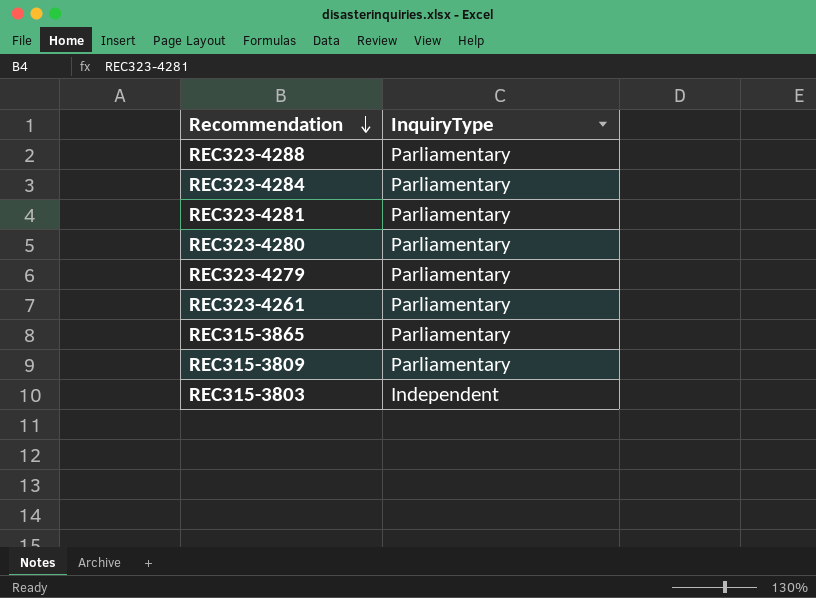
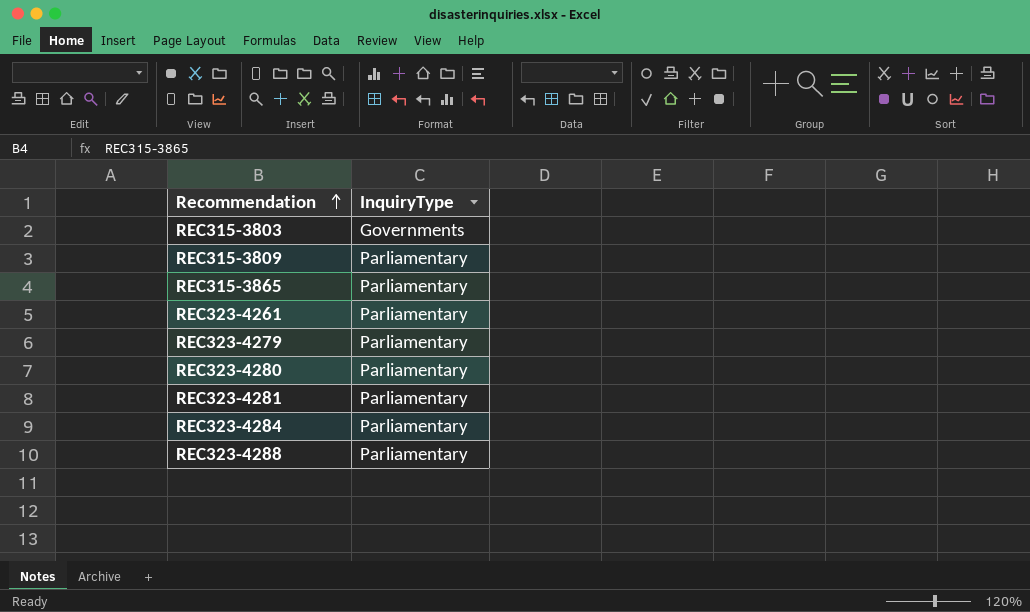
row order: Recommendation descending -> Recommendation ascending
REC315-3803 | InquiryType: Independent -> Governments

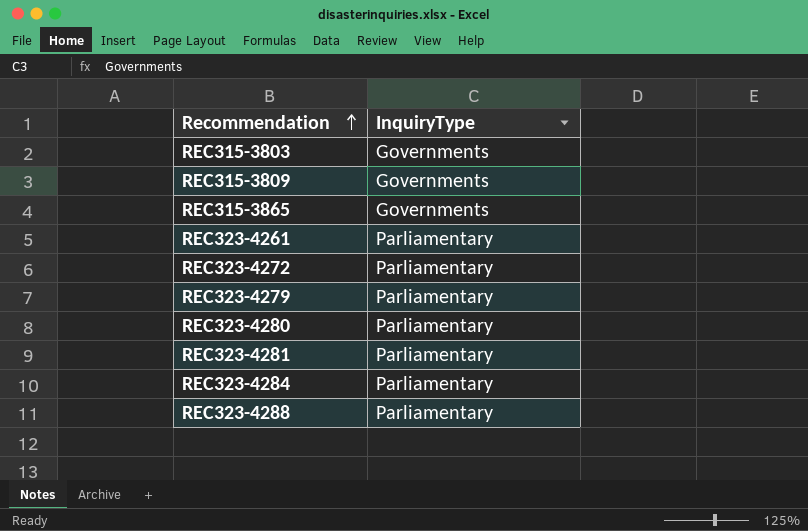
REC315-3809 | InquiryType: Parliamentary -> Governments
REC315-3865 | InquiryType: Parliamentary -> Governments
row REC323-4272: none -> Parliamentary

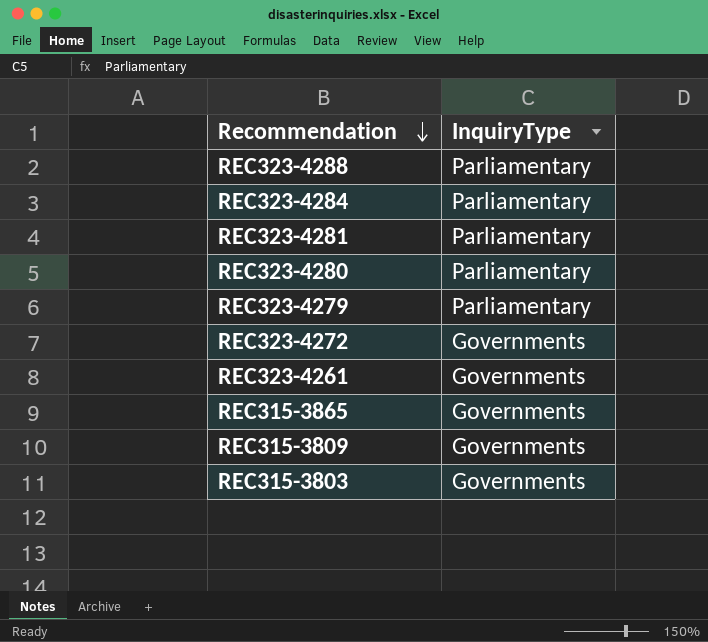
row order: Recommendation ascending -> Recommendation descending
REC323-4272 | InquiryType: Parliamentary -> Governments
REC323-4261 | InquiryType: Parliamentary -> Governments

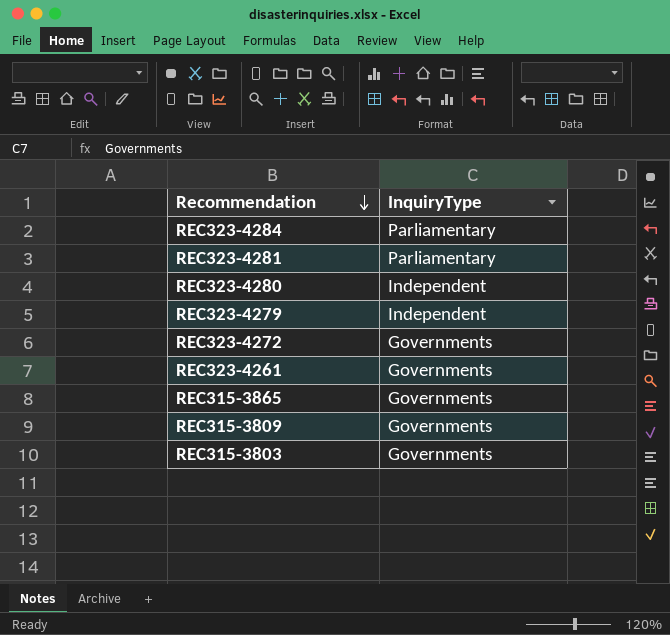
row REC323-4288: Parliamentary -> none
REC323-4280 | InquiryType: Parliamentary -> Independent
REC323-4279 | InquiryType: Parliamentary -> Independent

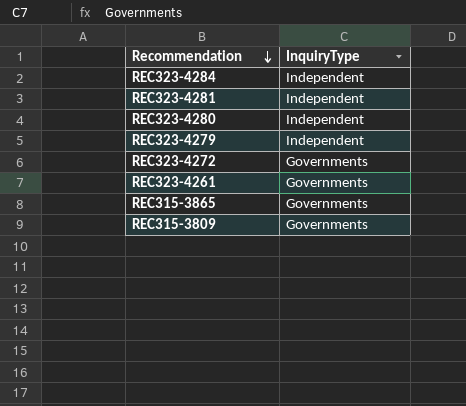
row REC315-3803: Governments -> none
REC323-4284 | InquiryType: Parliamentary -> Independent
REC323-4281 | InquiryType: Parliamentary -> Independent

